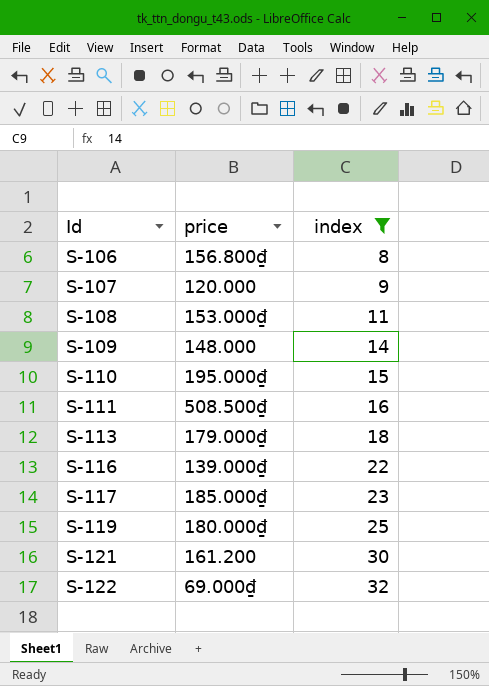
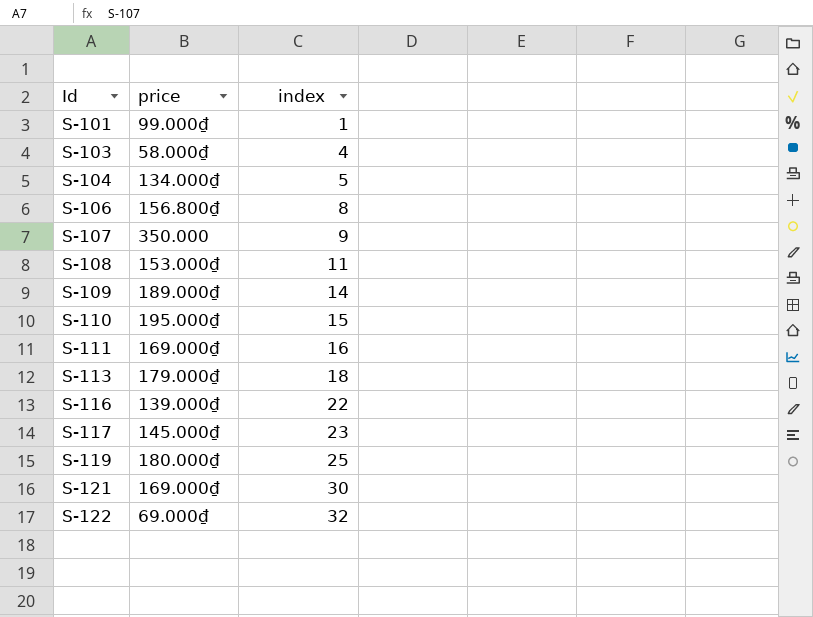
filter: index >= 8 -> none
S-107 | price: 120.000 -> 350.000
S-109 | price: 148.000 -> 189.000₫
S-111 | price: 508.500₫ -> 169.000₫
S-117 | price: 185.000₫ -> 145.000₫
S-121 | price: 161.200 -> 169.000₫

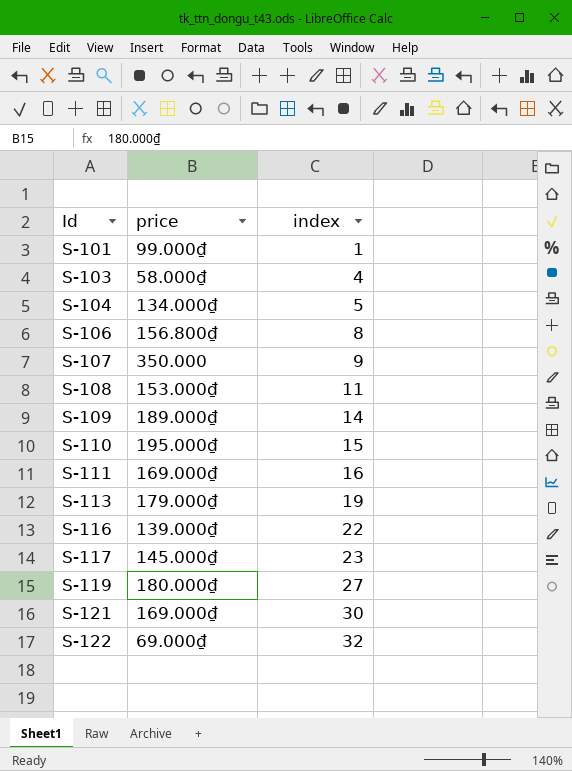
S-113 | index: 18 -> 19
S-119 | index: 25 -> 27

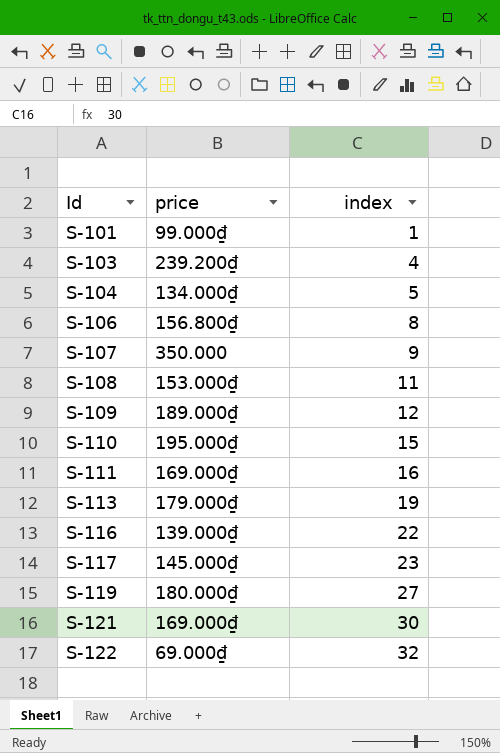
S-103 | price: 58.000₫ -> 239.200₫
S-109 | index: 14 -> 12

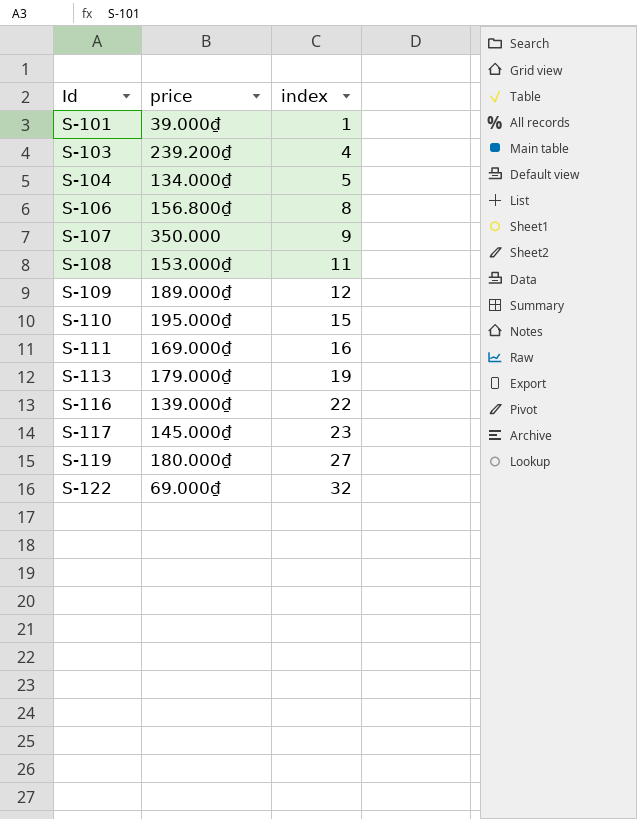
row S-121: 169.000₫ | 30 -> none
S-101 | price: 99.000₫ -> 39.000₫

